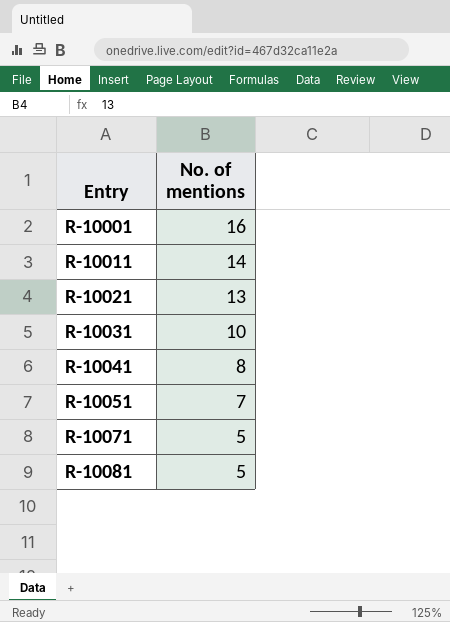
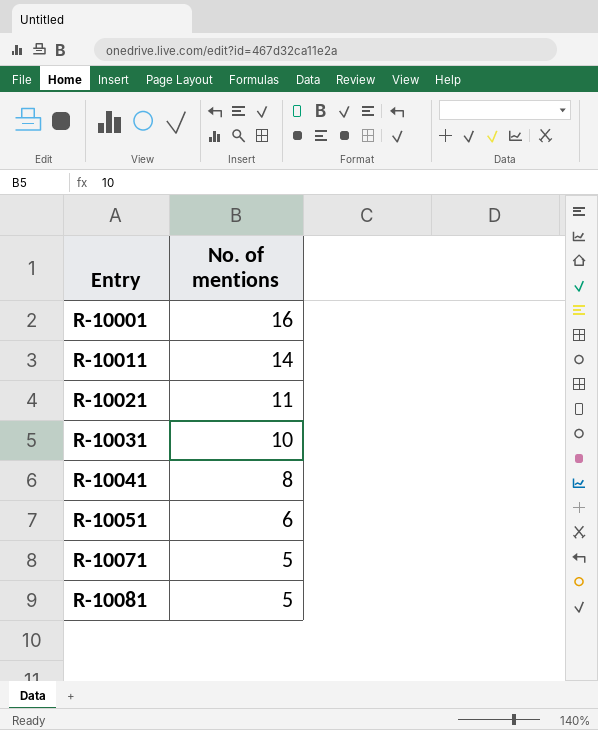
R-10021 | No. of mentions: 13 -> 11
R-10051 | No. of mentions: 7 -> 6

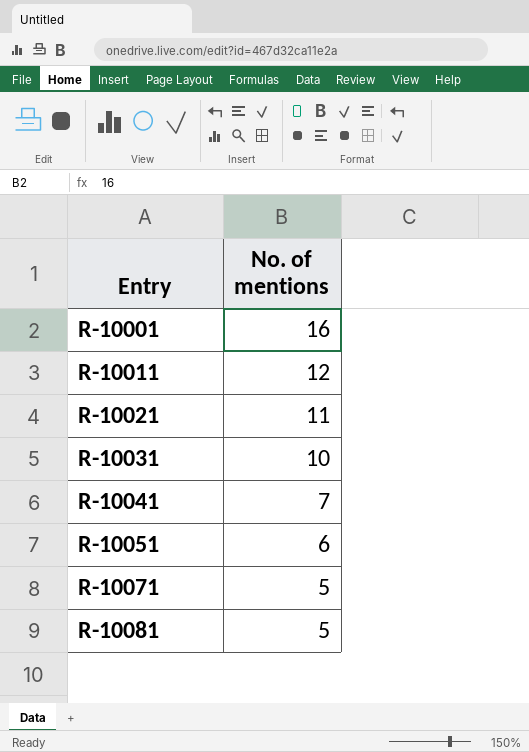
R-10011 | No. of mentions: 14 -> 12
R-10041 | No. of mentions: 8 -> 7

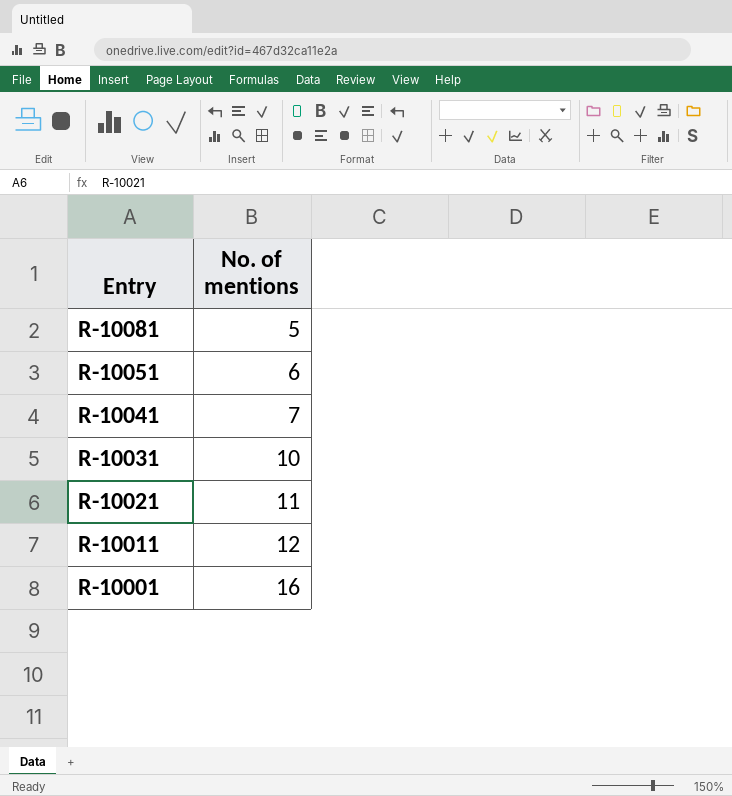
row order: Entry ascending -> Entry descending
row R-10071: 5 -> none

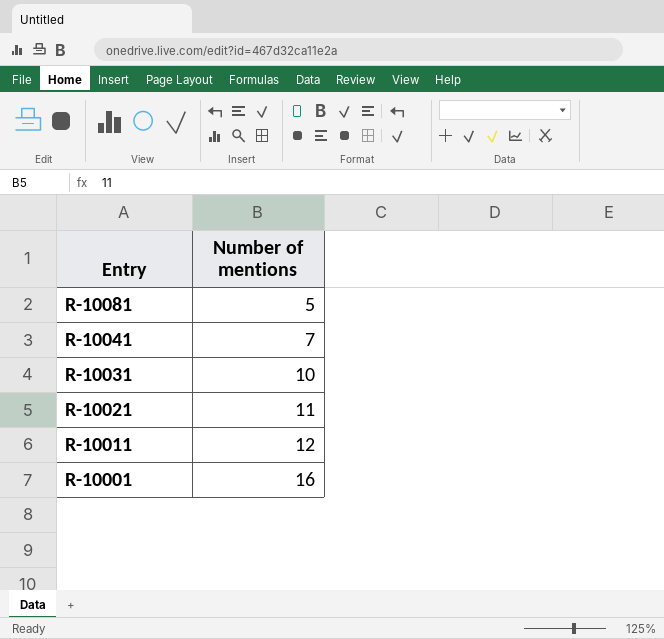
column name: No. of mentions -> Number of mentions
row R-10051: 6 -> none

